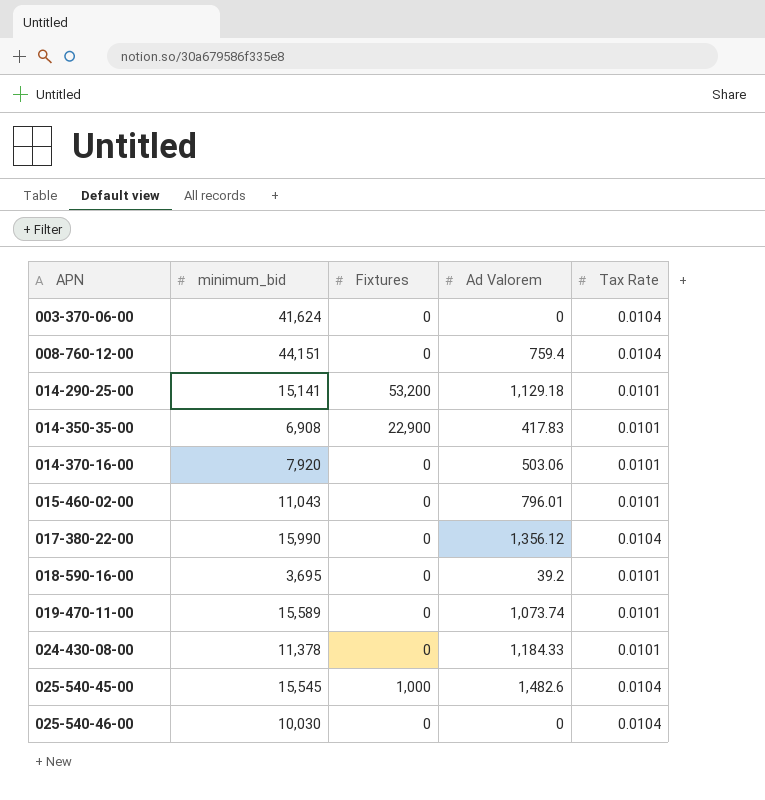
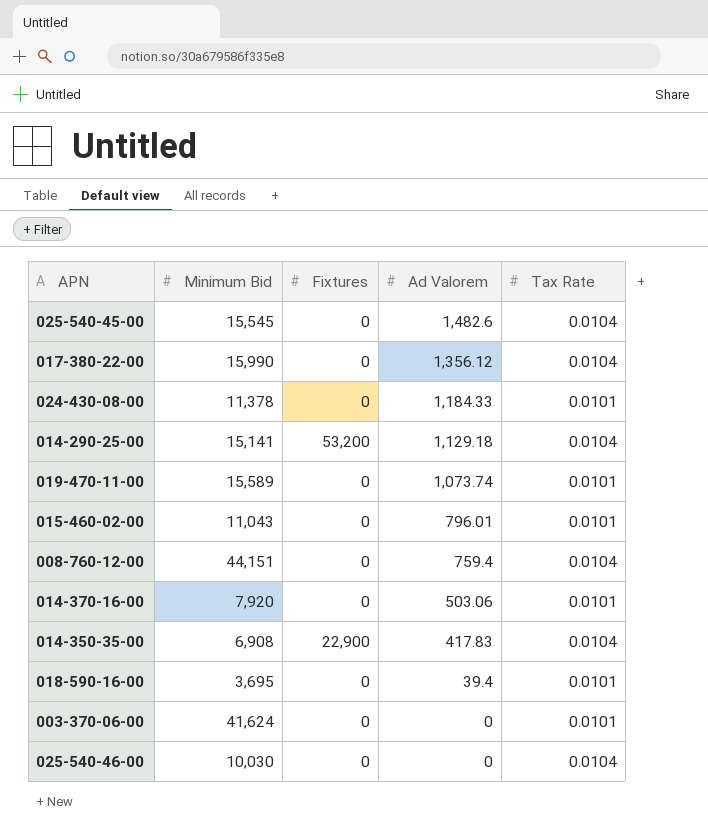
row order: APN ascending -> Ad Valorem descending
column name: minimum_bid -> Minimum Bid
025-540-45-00 | Fixtures: 1,000 -> 0
014-290-25-00 | Tax Rate: 0.0101 -> 0.0104
014-350-35-00 | Tax Rate: 0.0101 -> 0.0104
018-590-16-00 | Ad Valorem: 39.2 -> 39.4
003-370-06-00 | Tax Rate: 0.0104 -> 0.0101

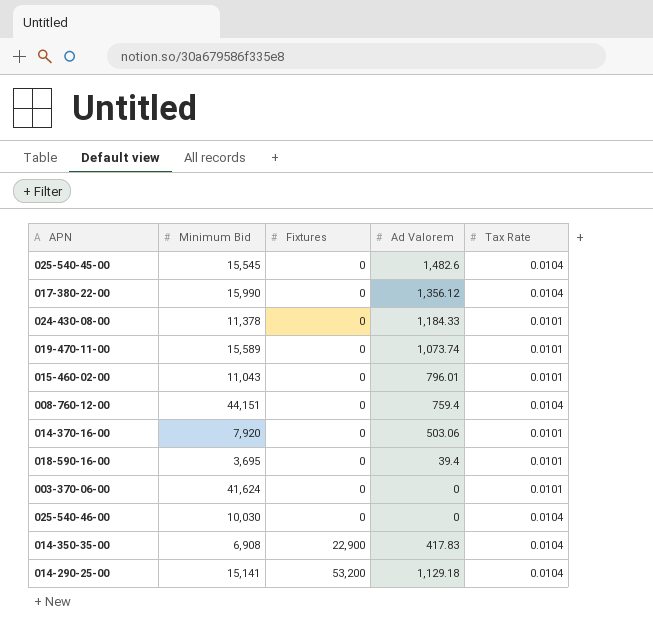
row order: Ad Valorem descending -> Fixtures ascending

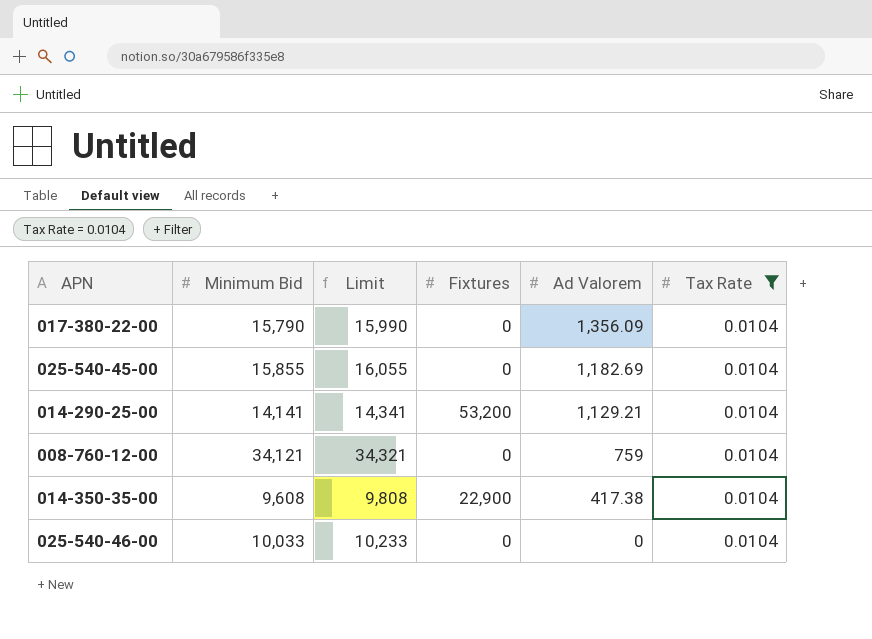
filter: none -> Tax Rate = 0.0104
row order: Fixtures ascending -> Ad Valorem descending
column Limit | formula: none -> [Minimum Bid] + 200
017-380-22-00 | Minimum Bid: 15,990 -> 15,790
017-380-22-00 | Ad Valorem: 1,356.12 -> 1,356.09
025-540-45-00 | Minimum Bid: 15,545 -> 15,855
025-540-45-00 | Ad Valorem: 1,482.6 -> 1,182.69
014-290-25-00 | Minimum Bid: 15,141 -> 14,141
014-290-25-00 | Ad Valorem: 1,129.18 -> 1,129.21
008-760-12-00 | Minimum Bid: 44,151 -> 34,121
008-760-12-00 | Ad Valorem: 759.4 -> 759
014-350-35-00 | Minimum Bid: 6,908 -> 9,608
014-350-35-00 | Ad Valorem: 417.83 -> 417.38
025-540-46-00 | Minimum Bid: 10,030 -> 10,033

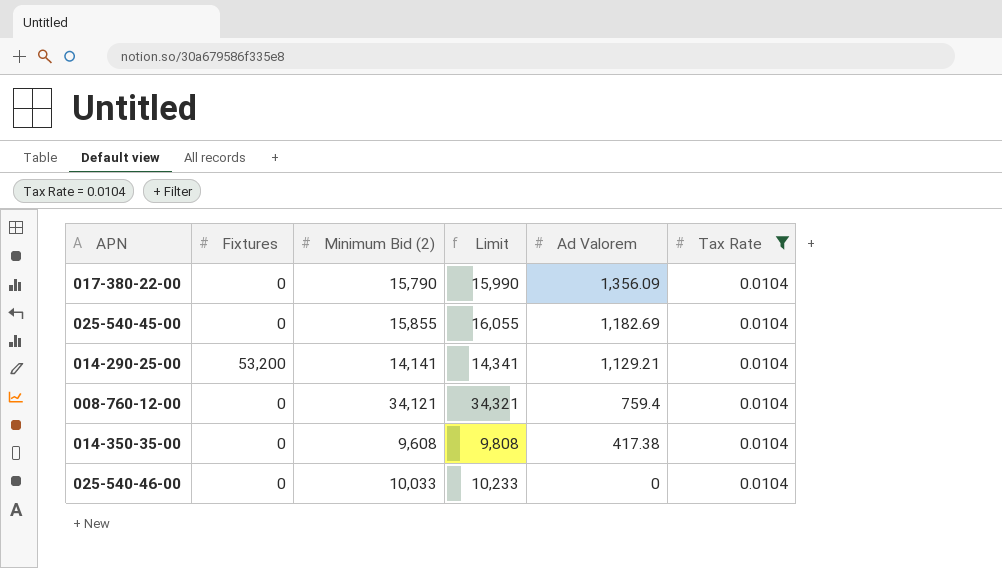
column Fixtures | position: 4 -> 2
column name: Minimum Bid -> Minimum Bid (2)
008-760-12-00 | Ad Valorem: 759 -> 759.4
014-350-35-00 | Fixtures: 22,900 -> 0

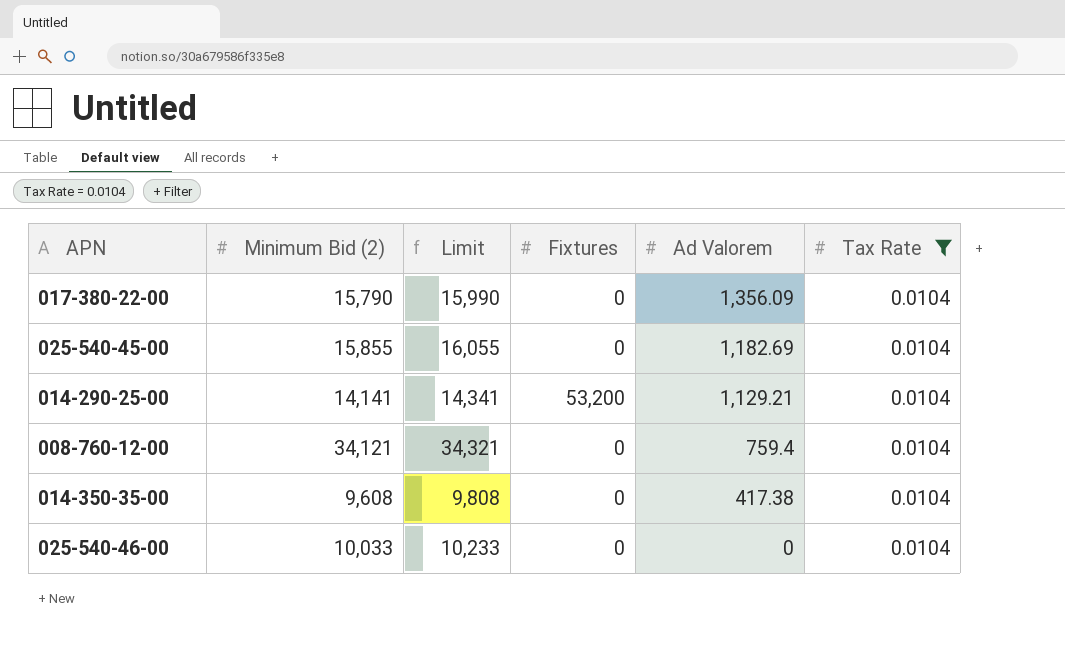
column Fixtures | position: 2 -> 4

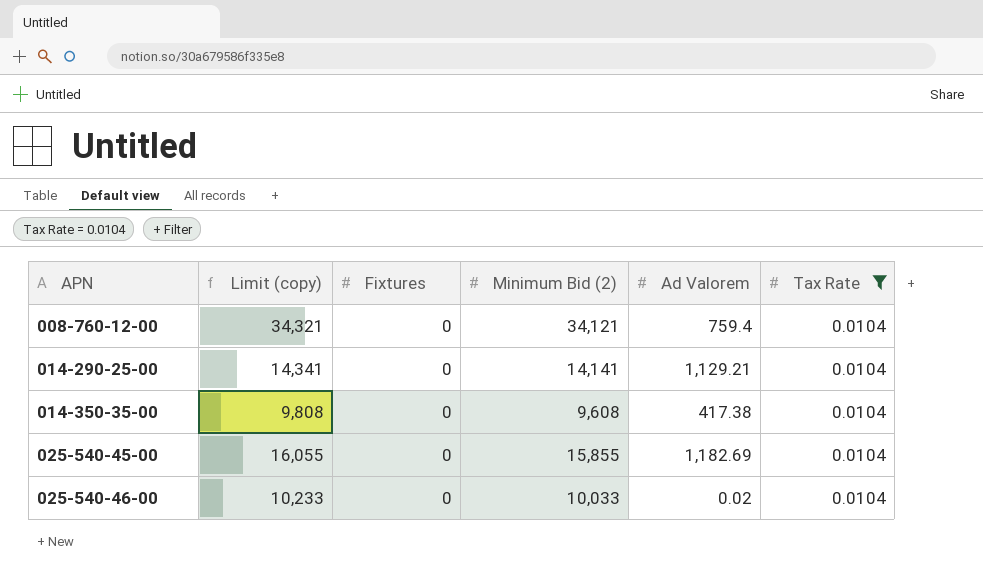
row order: Ad Valorem descending -> APN ascending
column name: Limit -> Limit (copy)
column Minimum Bid (2) | position: 2 -> 4
row 017-380-22-00: 15,790 | 15,990 | 0 | 1,356.09 | 0.0104 -> none
014-290-25-00 | Fixtures: 53,200 -> 0
025-540-46-00 | Ad Valorem: 0 -> 0.02

